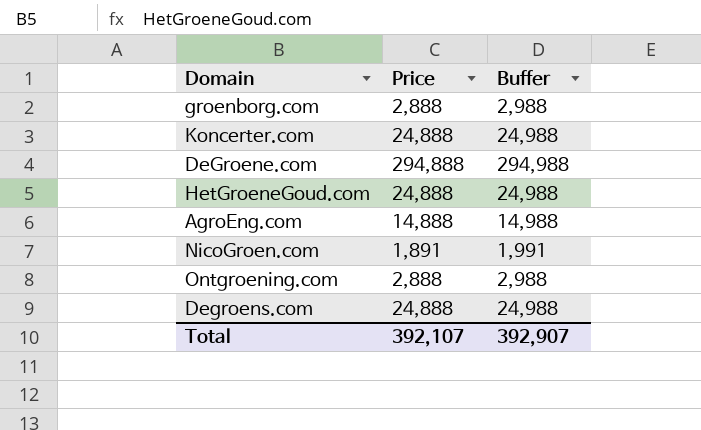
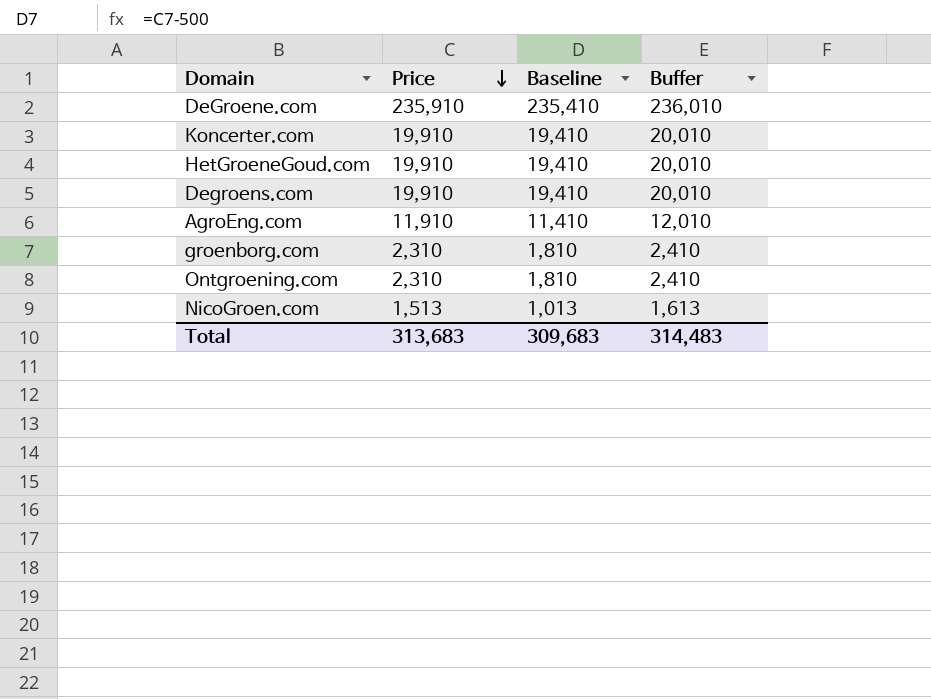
row order: none -> Price descending
column Baseline | formula: none -> [Price] - 500
DeGroene.com | Price: 294,888 -> 235,910
DeGroene.com | Buffer: 294,988 -> 236,010
Koncerter.com | Price: 24,888 -> 19,910
Koncerter.com | Buffer: 24,988 -> 20,010
HetGroeneGoud.com | Price: 24,888 -> 19,910
HetGroeneGoud.com | Buffer: 24,988 -> 20,010
Degroens.com | Price: 24,888 -> 19,910
Degroens.com | Buffer: 24,988 -> 20,010
AgroEng.com | Price: 14,888 -> 11,910
AgroEng.com | Buffer: 14,988 -> 12,010
groenborg.com | Price: 2,888 -> 2,310
groenborg.com | Buffer: 2,988 -> 2,410
Ontgroening.com | Price: 2,888 -> 2,310
Ontgroening.com | Buffer: 2,988 -> 2,410
NicoGroen.com | Price: 1,891 -> 1,513
NicoGroen.com | Buffer: 1,991 -> 1,613
Total | Price: 392,107 -> 313,683
Total | Buffer: 392,907 -> 314,483

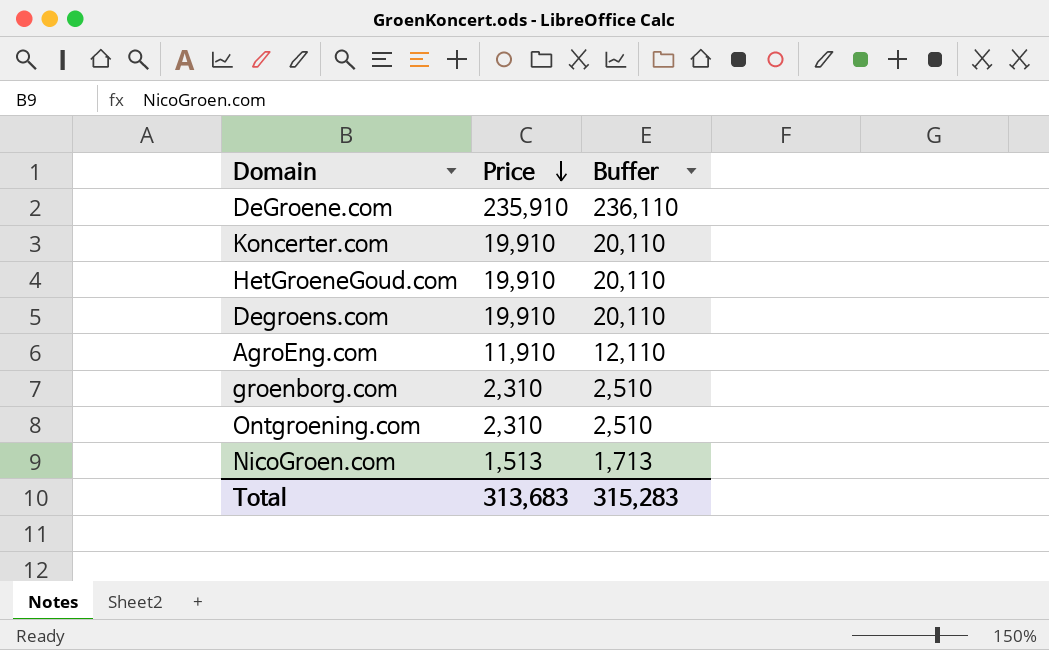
column Baseline | formula: [Price] - 500 -> none
column Buffer | formula: [Price] + 100 -> [Price] + 200
Total | Buffer: 314,483 -> 315,283

